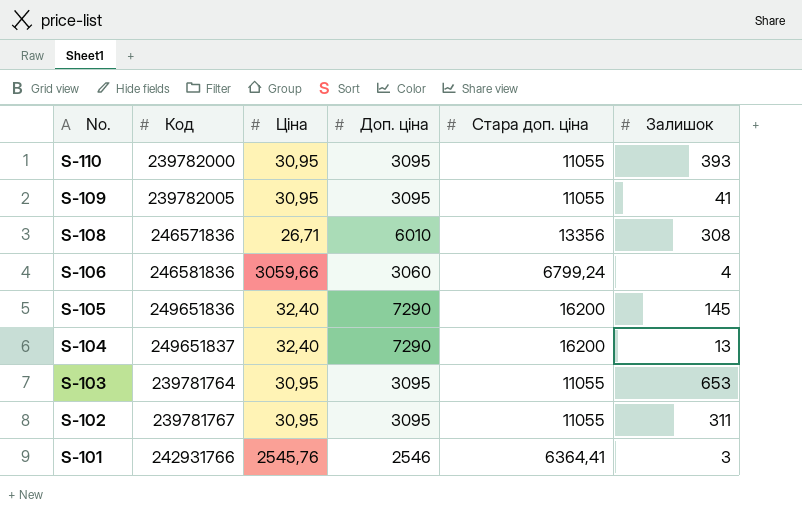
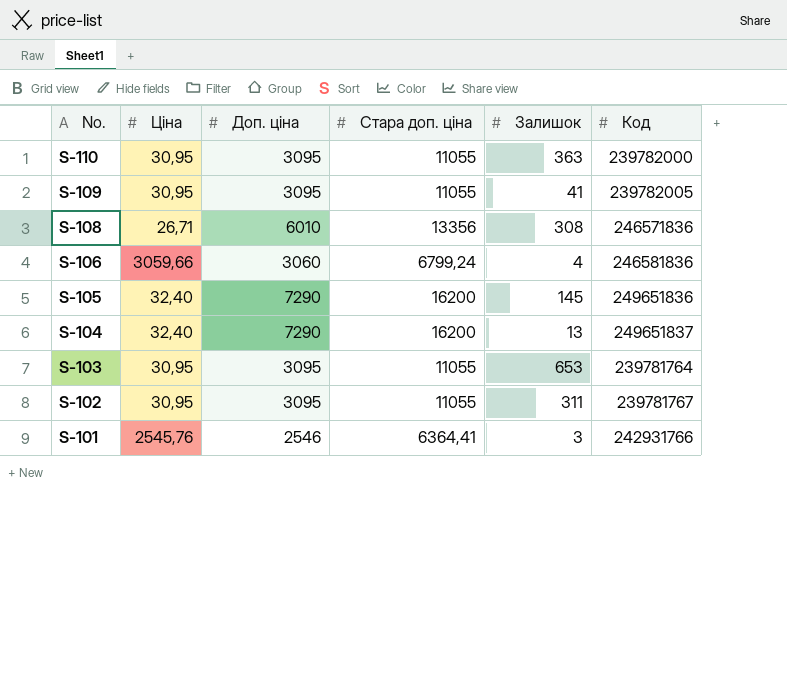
column Код | position: 2 -> 6
S-110 | Залишок: 393 -> 363

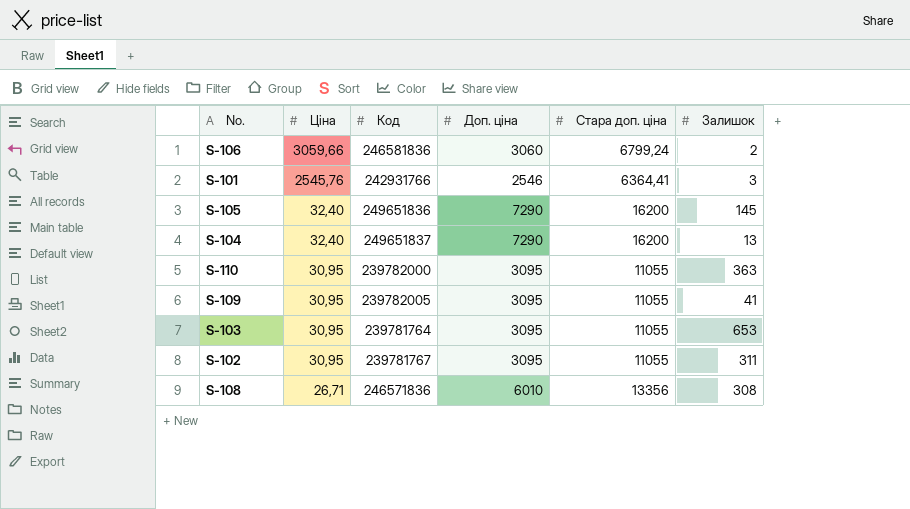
row order: No. descending -> Ціна descending
column Код | position: 6 -> 3
S-106 | Залишок: 4 -> 2

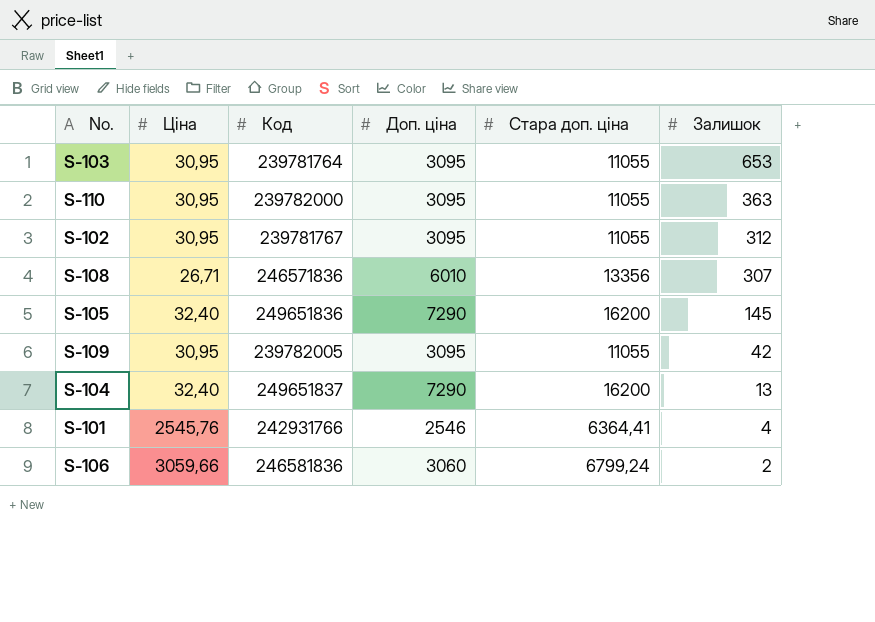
row order: Ціна descending -> Залишок descending
S-102 | Залишок: 311 -> 312
S-108 | Залишок: 308 -> 307
S-109 | Залишок: 41 -> 42
S-101 | Залишок: 3 -> 4

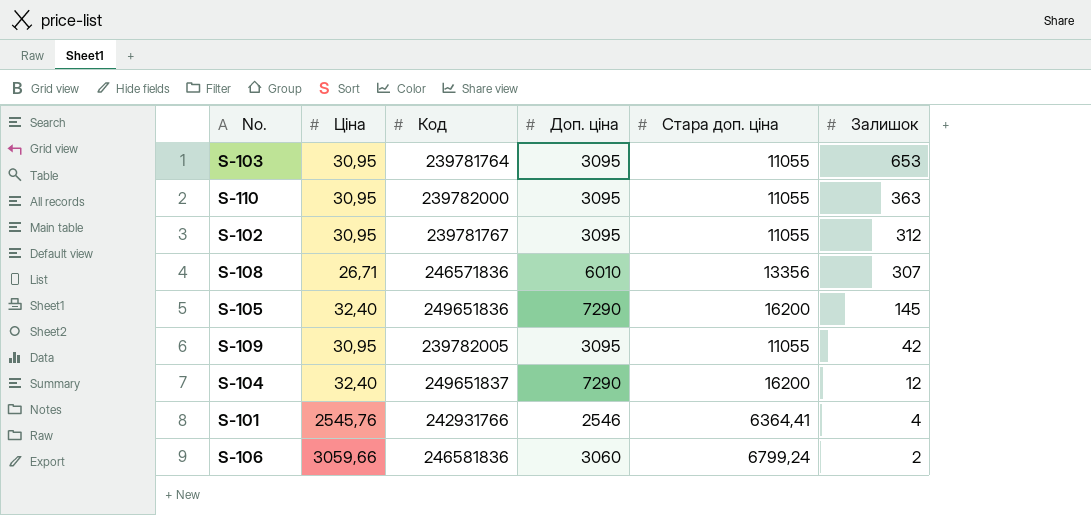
S-104 | Залишок: 13 -> 12

